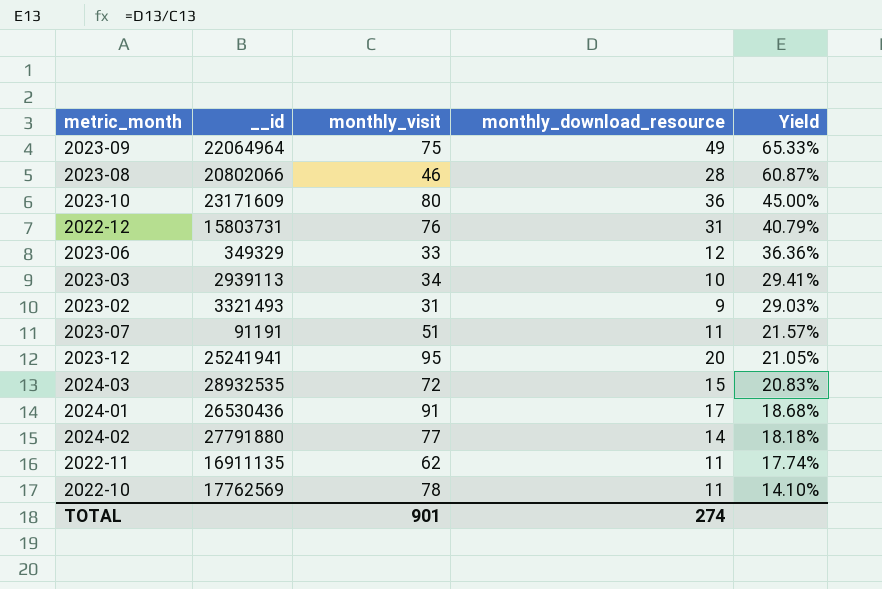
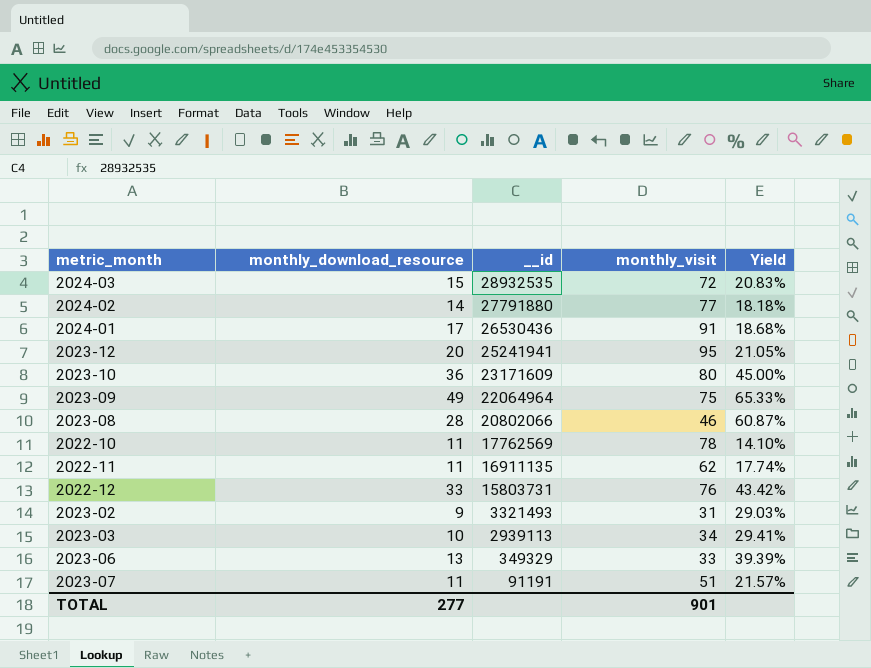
row order: Yield descending -> __id descending
column monthly_download_resource | position: 4 -> 2
2022-12 | monthly_download_resource: 31 -> 33
2022-12 | Yield: 40.79% -> 43.42%
2023-06 | monthly_download_resource: 12 -> 13
2023-06 | Yield: 36.36% -> 39.39%
TOTAL | monthly_download_resource: 274 -> 277

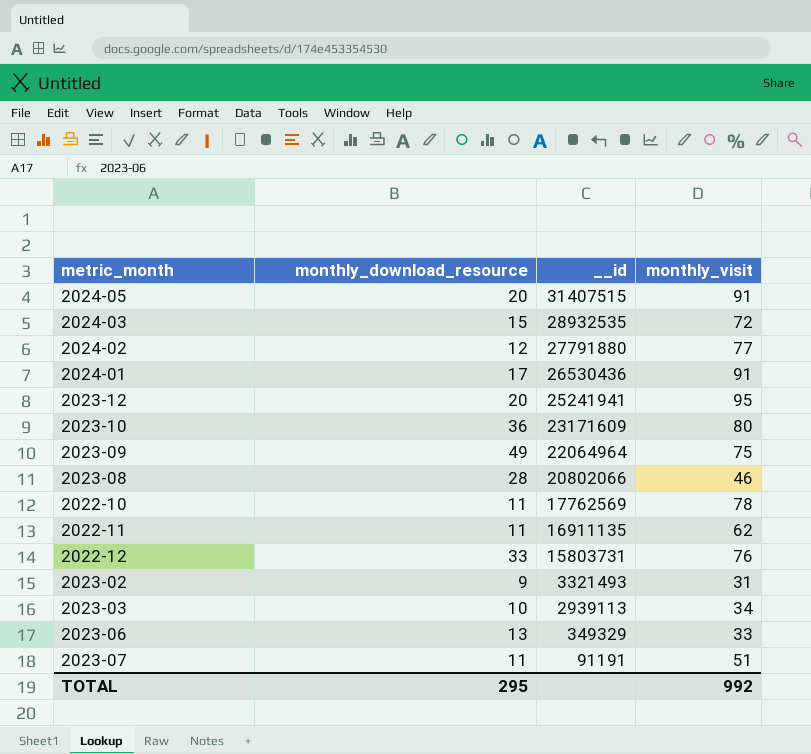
column Yield | formula: [monthly_download_resource] / [monthly_visit] -> none
row 2024-05: none -> 20 | 31407515 | 91
2024-02 | monthly_download_resource: 14 -> 12
TOTAL | monthly_download_resource: 277 -> 295
TOTAL | monthly_visit: 901 -> 992

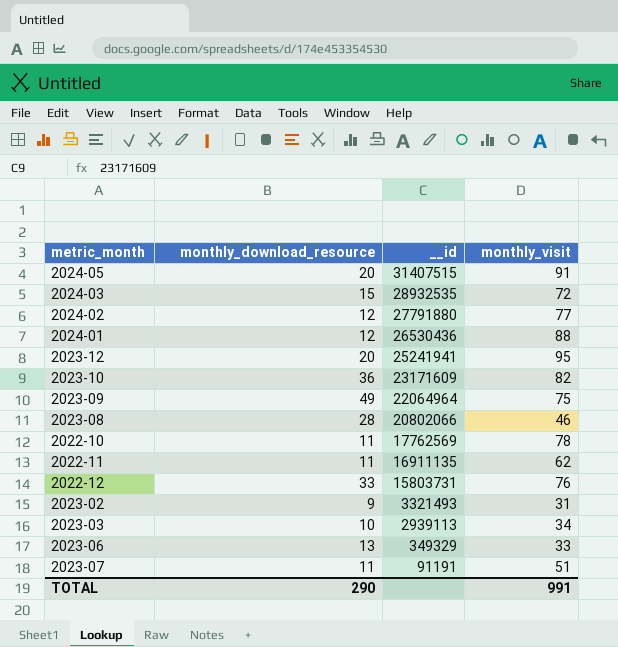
2024-01 | monthly_download_resource: 17 -> 12
2024-01 | monthly_visit: 91 -> 88
2023-10 | monthly_visit: 80 -> 82
TOTAL | monthly_download_resource: 295 -> 290
TOTAL | monthly_visit: 992 -> 991

